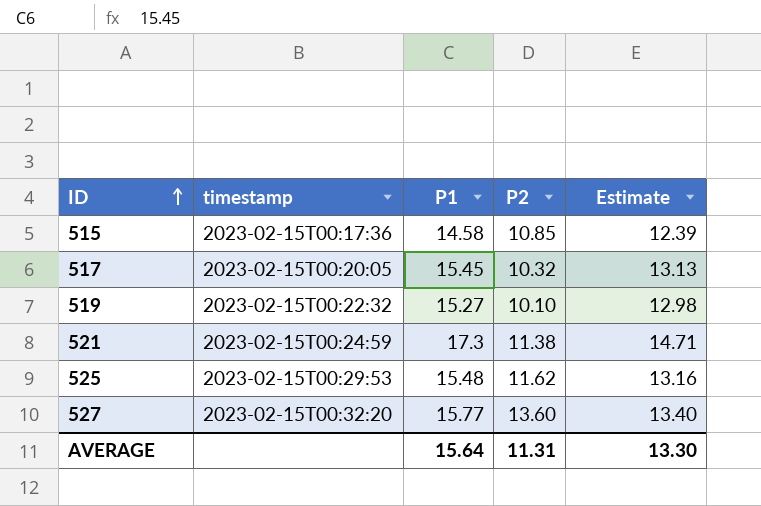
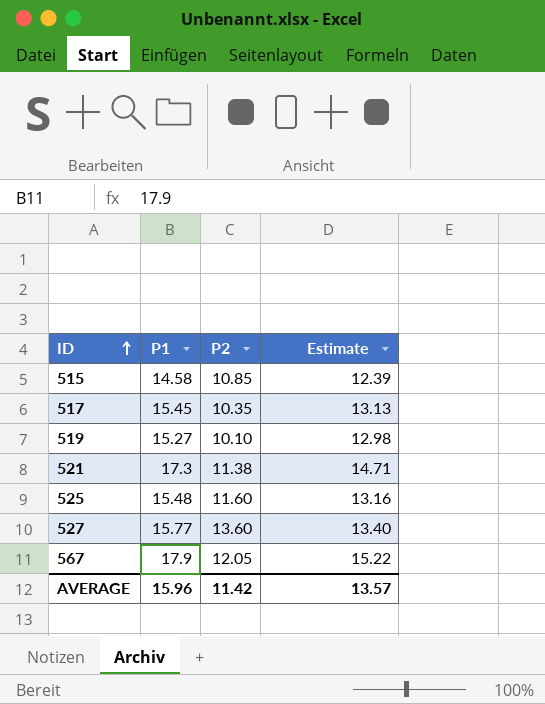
column timestamp | position: 2 -> none
517 | P2: 10.32 -> 10.35
525 | P2: 11.62 -> 11.60
row 567: none -> 17.9 | 12.05 | 15.22
AVERAGE | P1: 15.64 -> 15.96
AVERAGE | P2: 11.31 -> 11.42
AVERAGE | Estimate: 13.30 -> 13.57

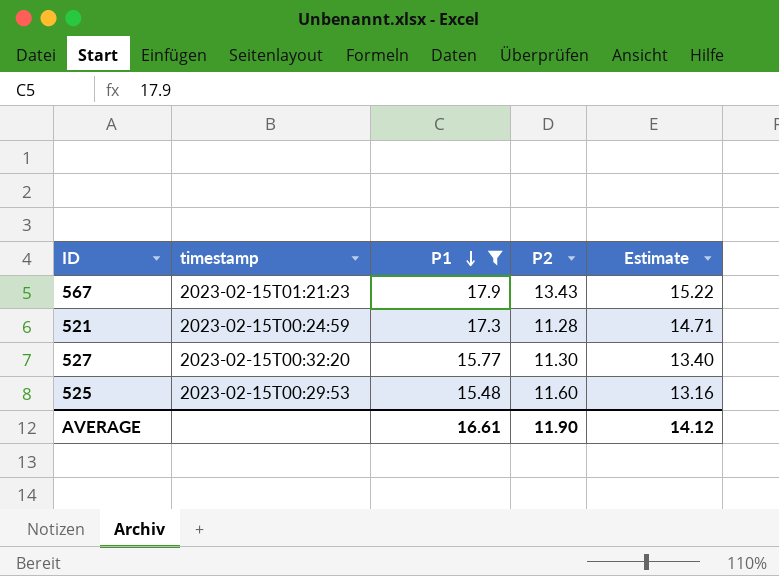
filter: none -> P1 >= 15.48
row order: ID ascending -> P1 descending
column timestamp | position: none -> 2
567 | P2: 12.05 -> 13.43
521 | P2: 11.38 -> 11.28
527 | P2: 13.60 -> 11.30
AVERAGE | P1: 15.96 -> 16.61
AVERAGE | P2: 11.42 -> 11.90
AVERAGE | Estimate: 13.57 -> 14.12

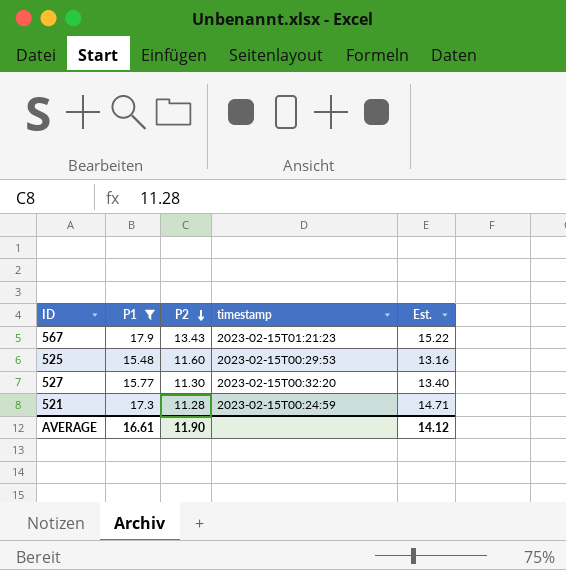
row order: P1 descending -> P2 descending
column timestamp | position: 2 -> 4
column name: Estimate -> Est.

